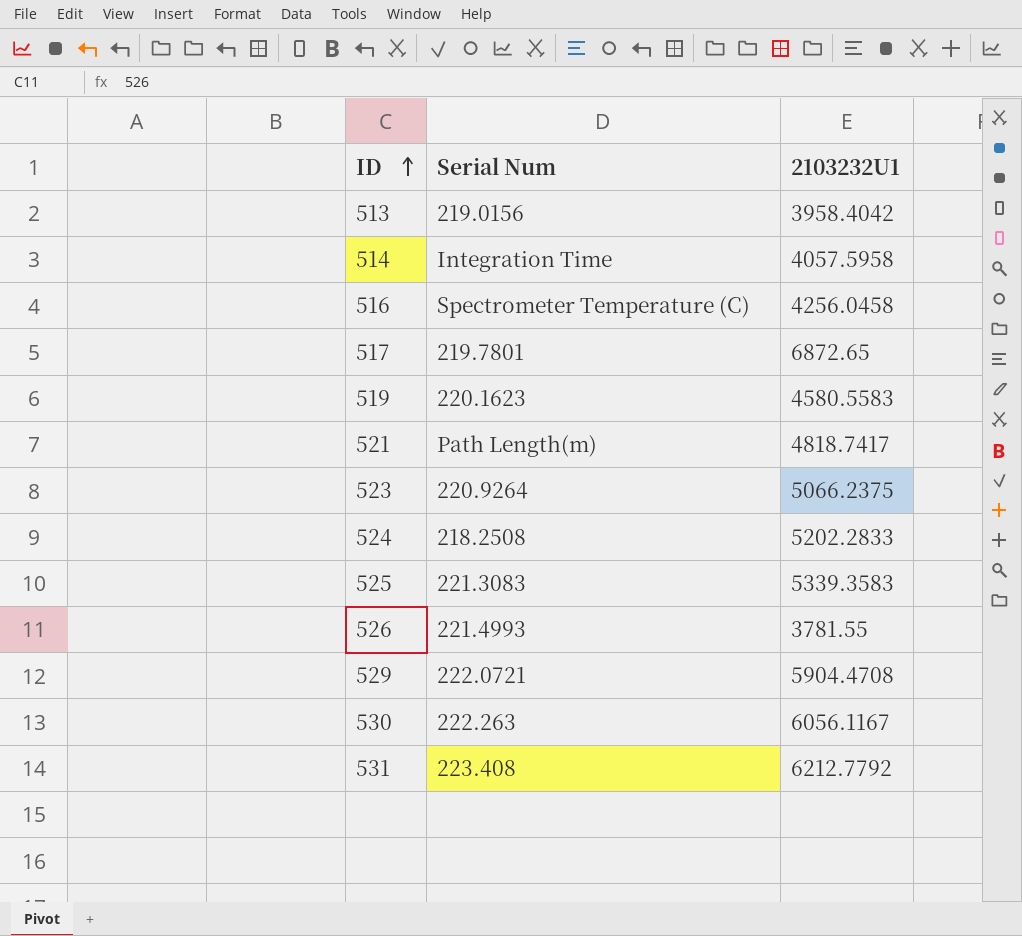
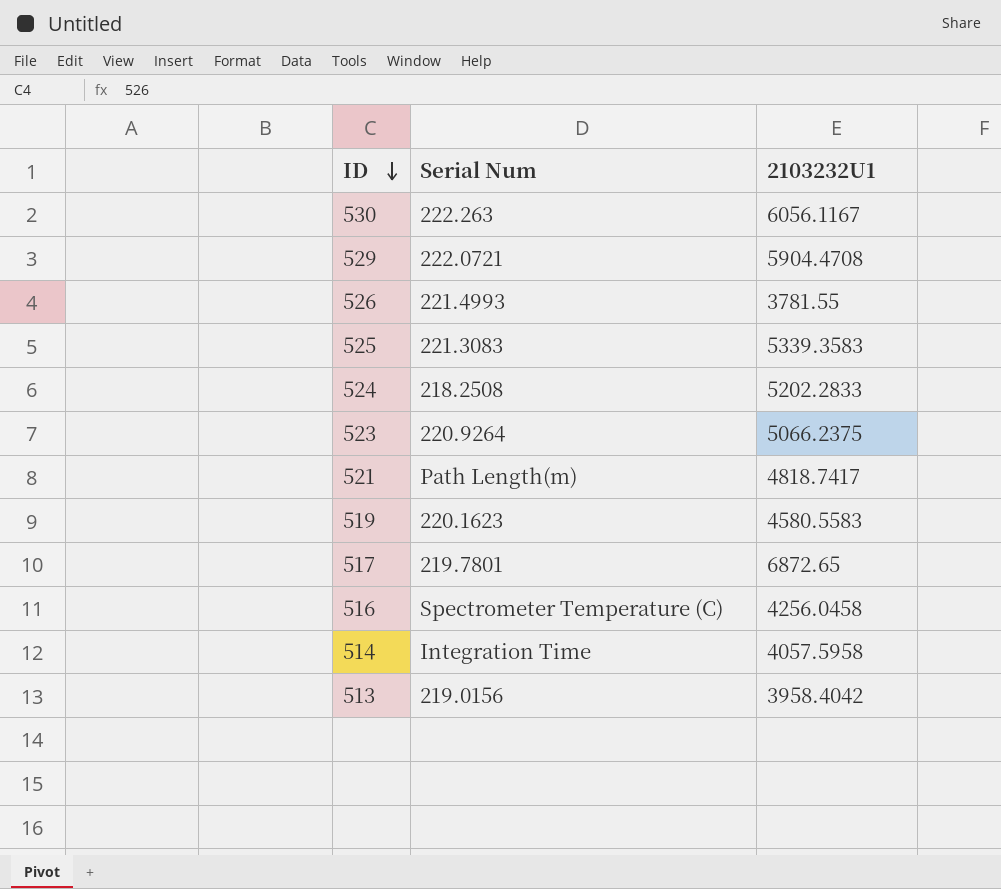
row order: ID ascending -> ID descending
row 531: 223.408 | 6212.7792 -> none

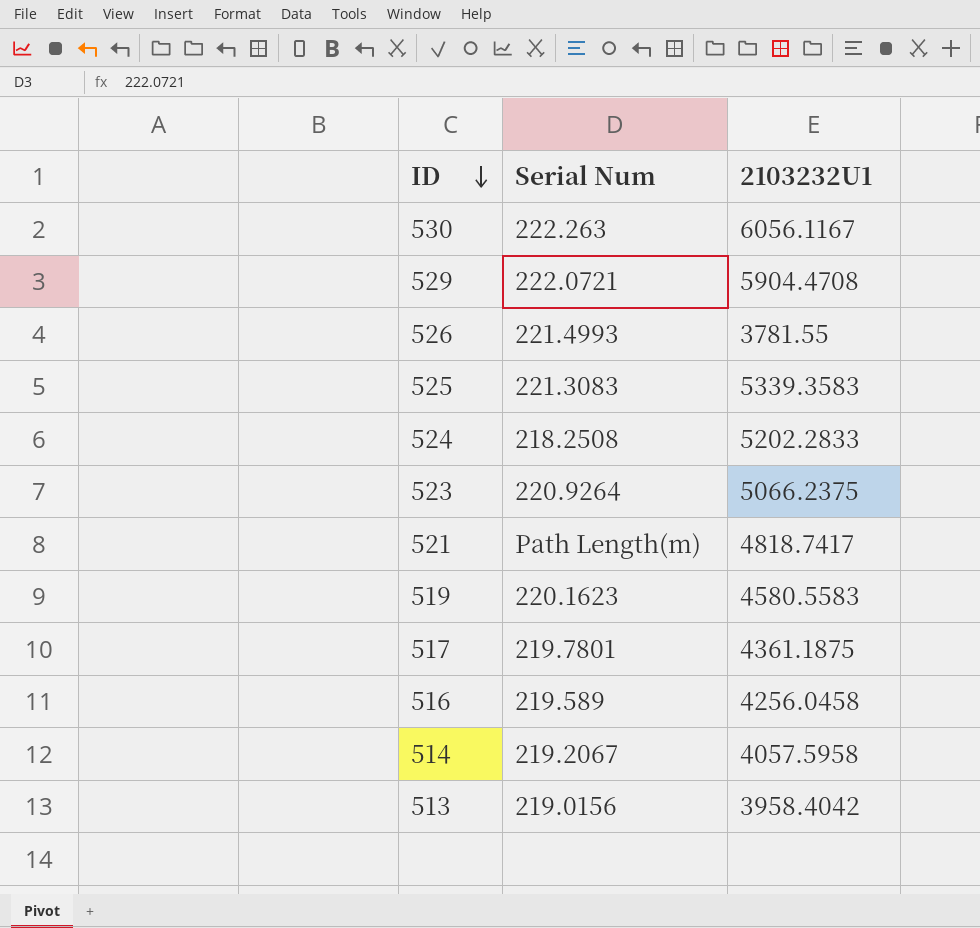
517 | 2103232U1: 6872.65 -> 4361.1875
516 | Serial Num: Spectrometer Temperature (C) -> 219.589
514 | Serial Num: Integration Time -> 219.2067

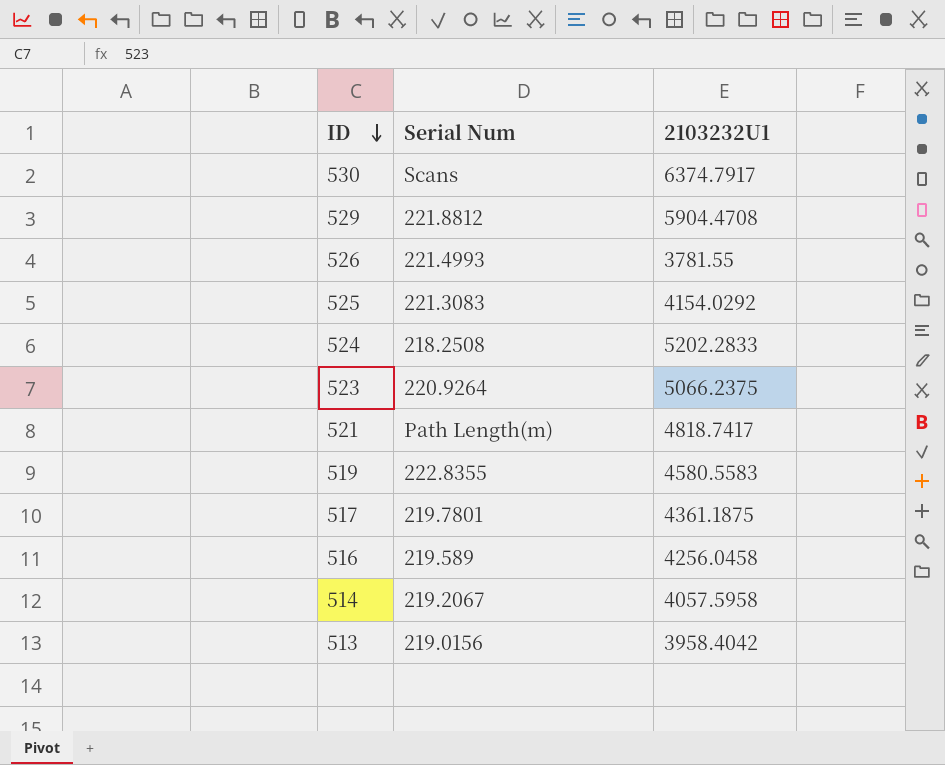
530 | Serial Num: 222.263 -> Scans
530 | 2103232U1: 6056.1167 -> 6374.7917
529 | Serial Num: 222.0721 -> 221.8812
525 | 2103232U1: 5339.3583 -> 4154.0292
519 | Serial Num: 220.1623 -> 222.8355

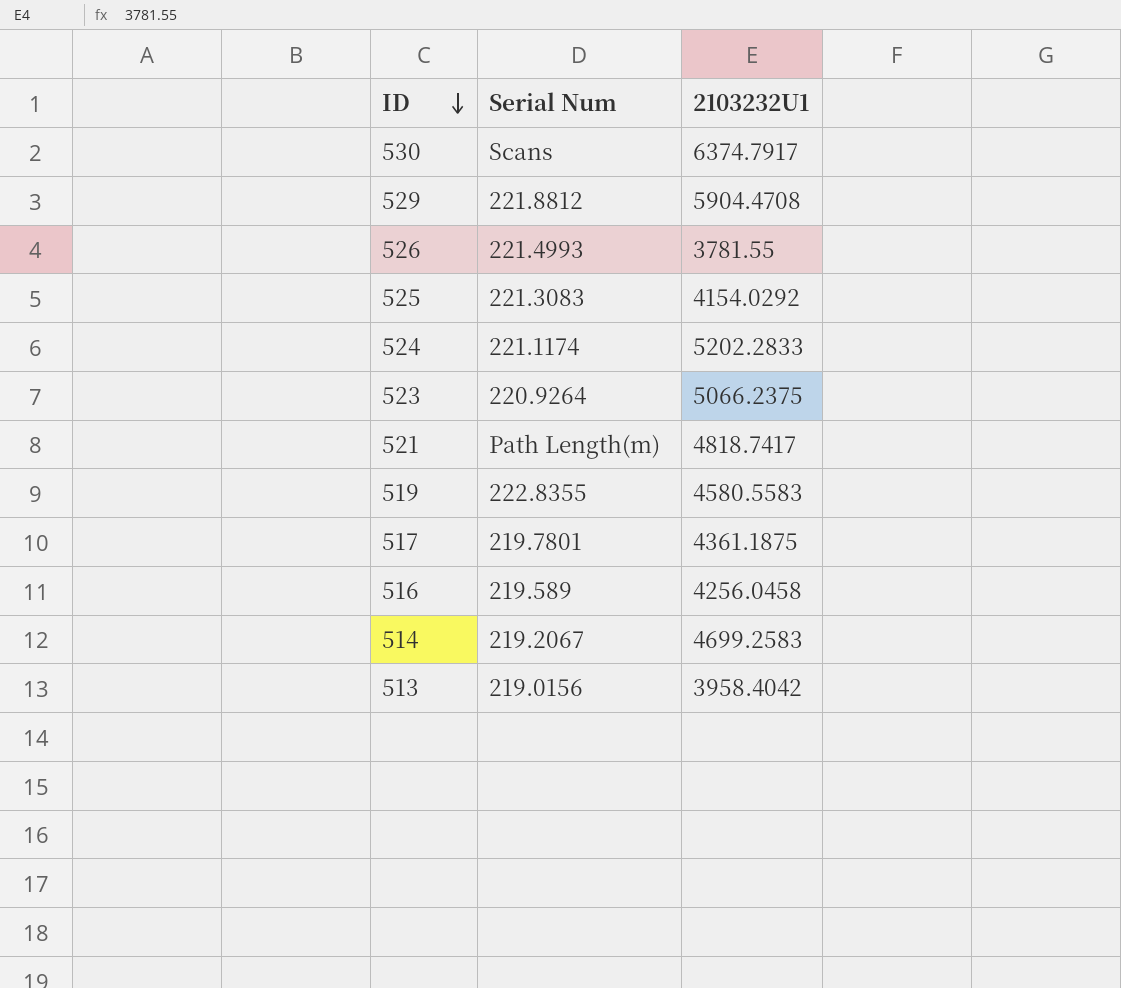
524 | Serial Num: 218.2508 -> 221.1174
514 | 2103232U1: 4057.5958 -> 4699.2583

